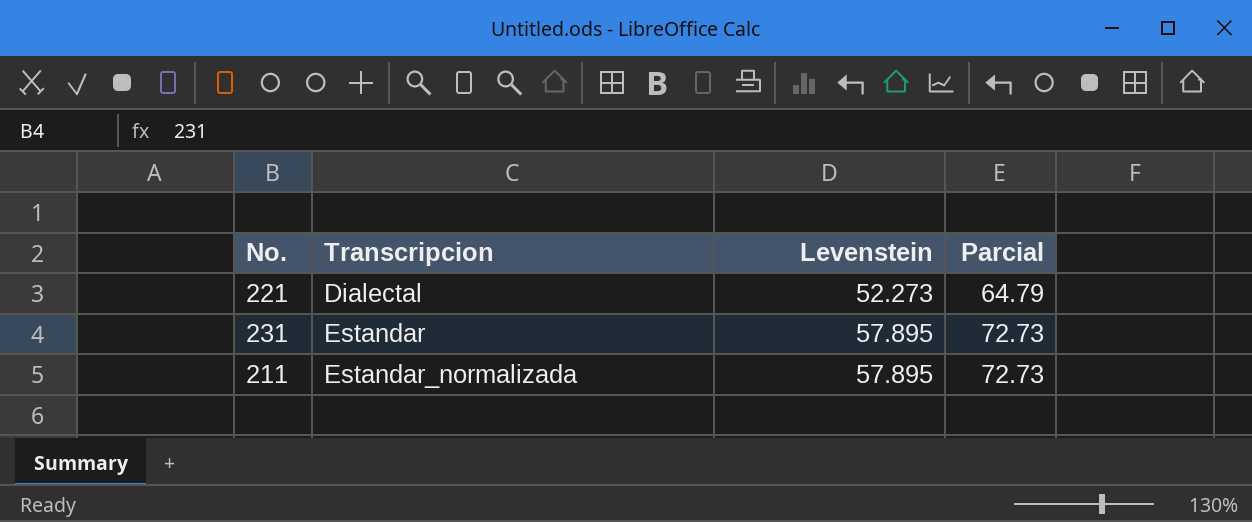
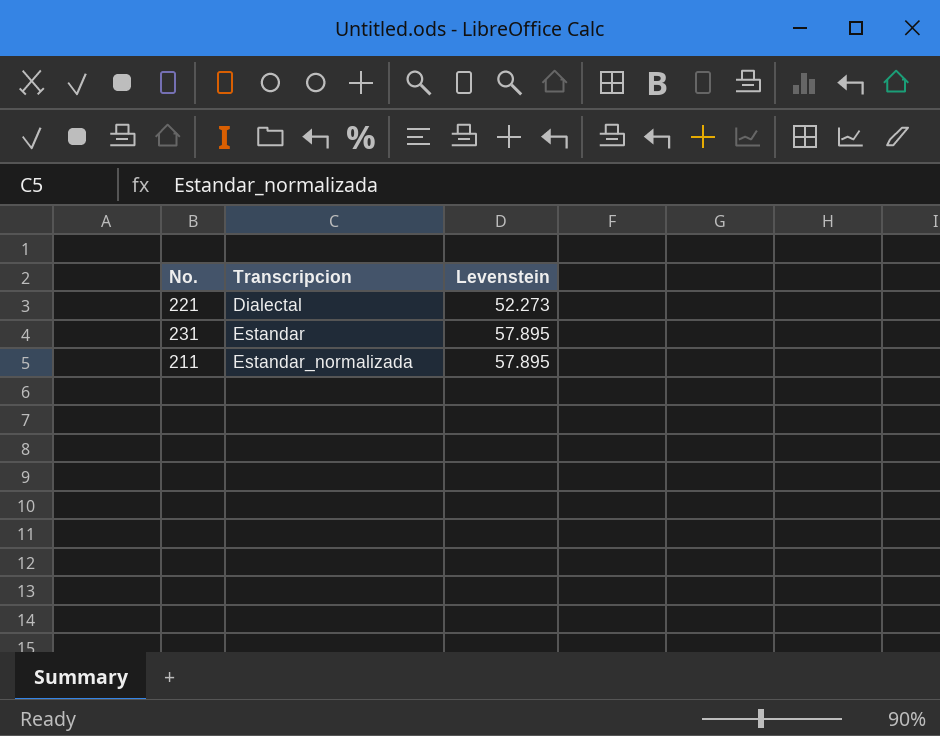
column Parcial | position: 4 -> none

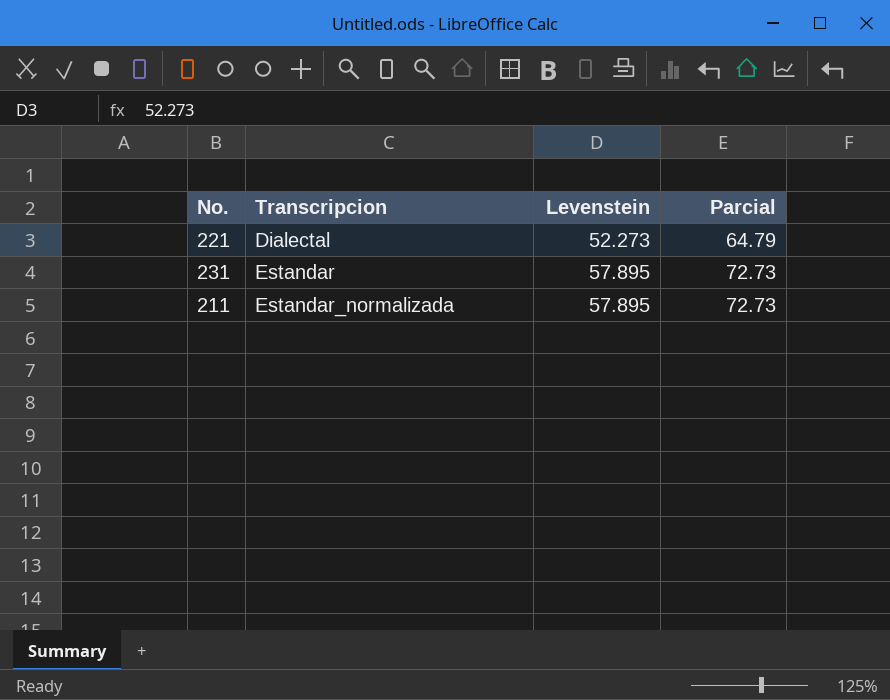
column Parcial | position: none -> 4

